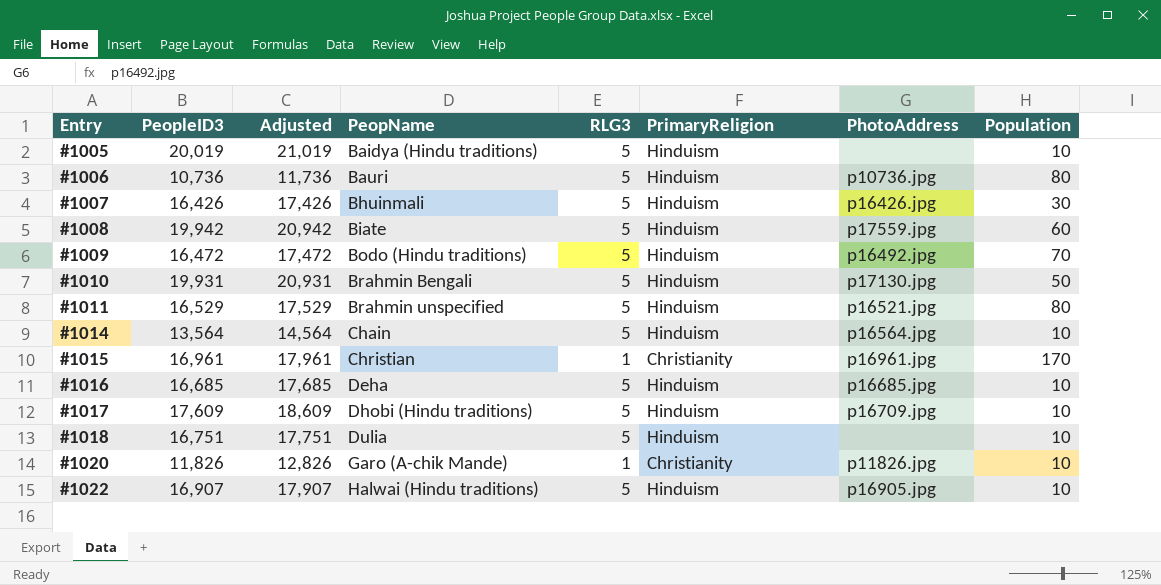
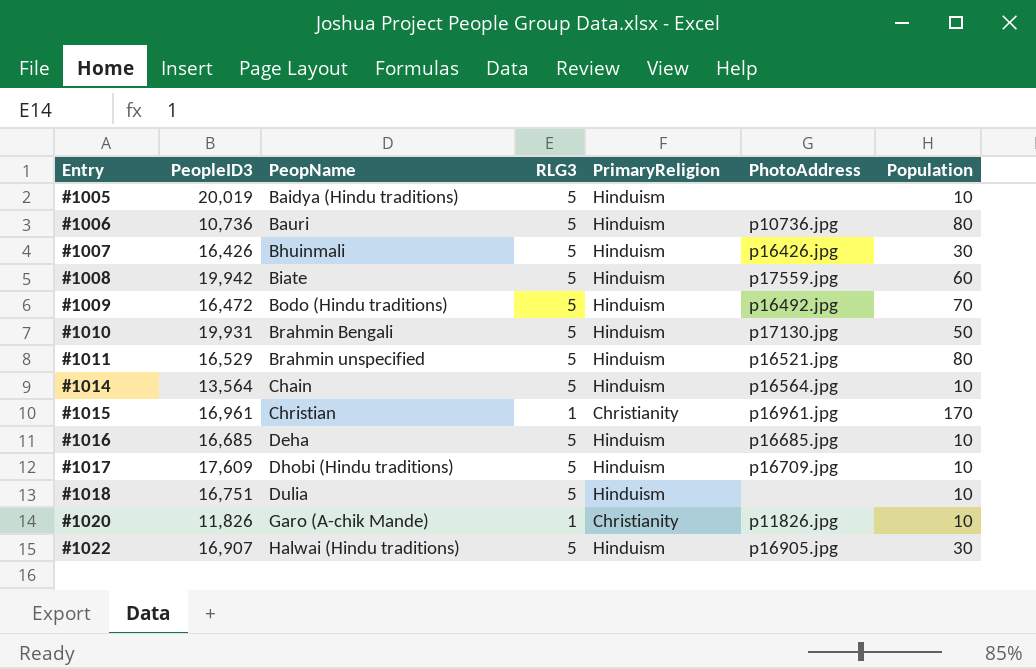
column Adjusted | formula: [PeopleID3] + 1000 -> none
#1022 | Population: 10 -> 30

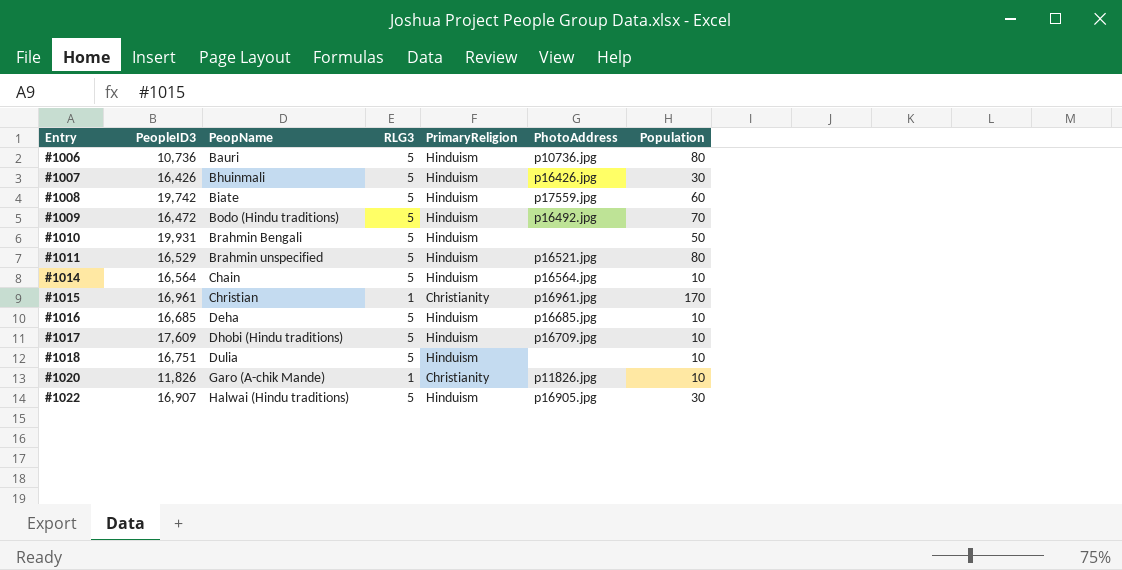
row #1005: 20,019 | Baidya (Hindu traditions) | 5 | Hinduism | none | 10 -> none
#1008 | PeopleID3: 19,942 -> 19,742
#1010 | PhotoAddress: p17130.jpg -> none
#1014 | PeopleID3: 13,564 -> 16,564

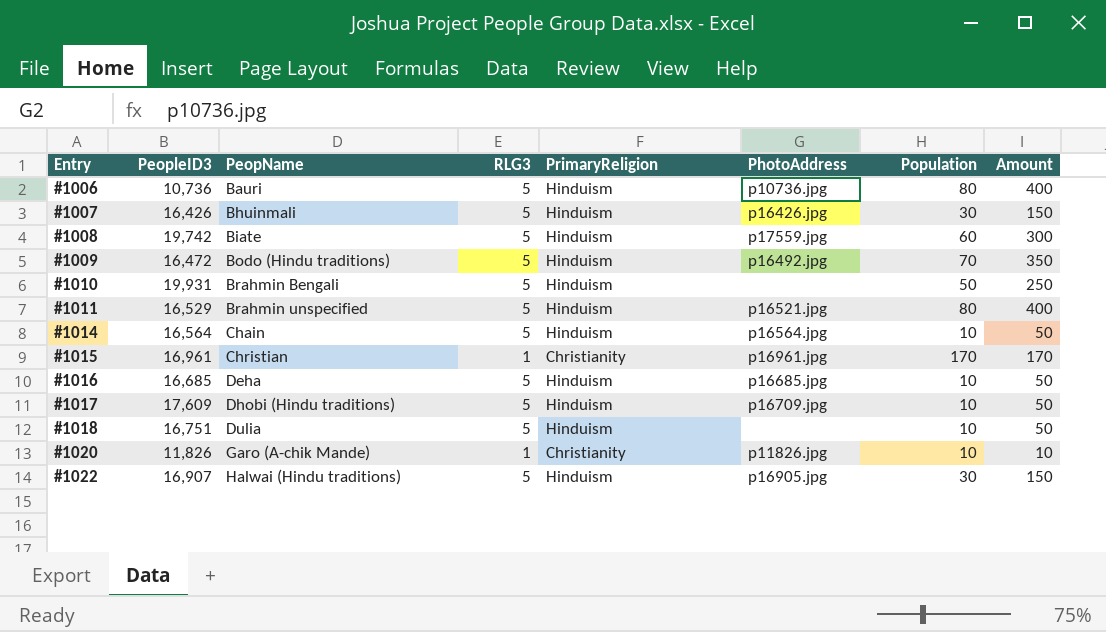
column Amount | formula: none -> [RLG3] * [Population]

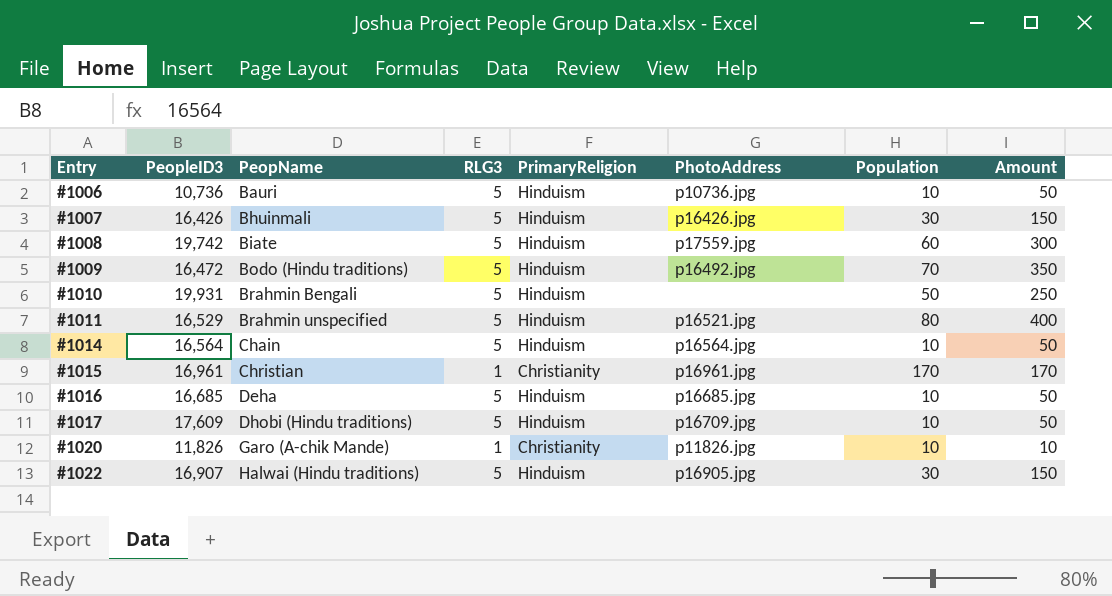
row #1018: 16,751 | Dulia | 5 | Hinduism | none | 10 | 50 -> none
#1006 | Population: 80 -> 10
#1006 | Amount: 400 -> 50

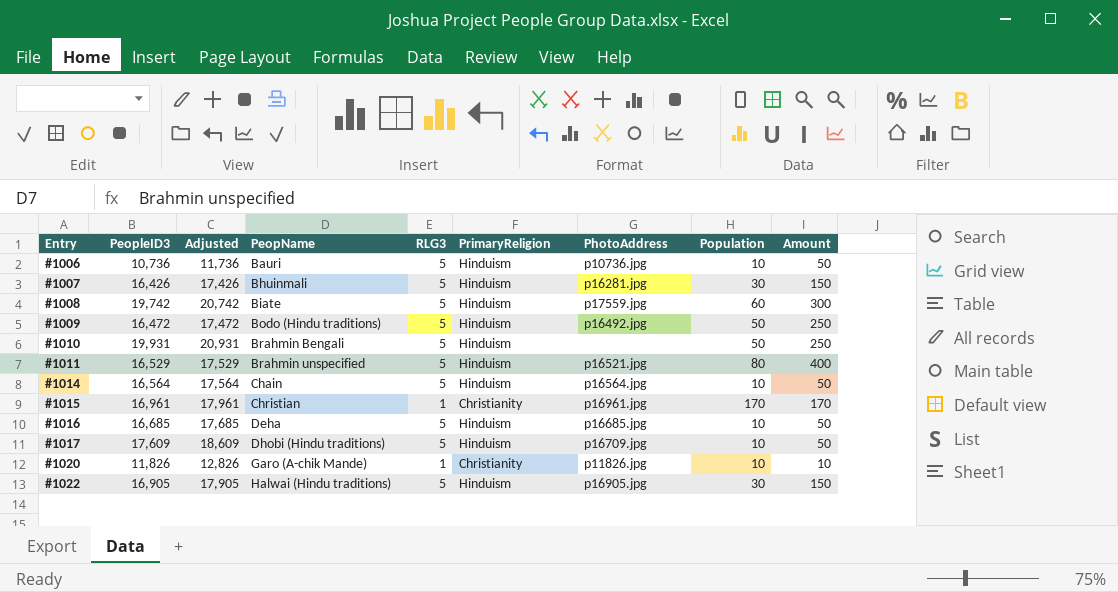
column Adjusted | formula: none -> [PeopleID3] + 1000
#1007 | PhotoAddress: p16426.jpg -> p16281.jpg
#1009 | Population: 70 -> 50
#1009 | Amount: 350 -> 250
#1022 | PeopleID3: 16,907 -> 16,905

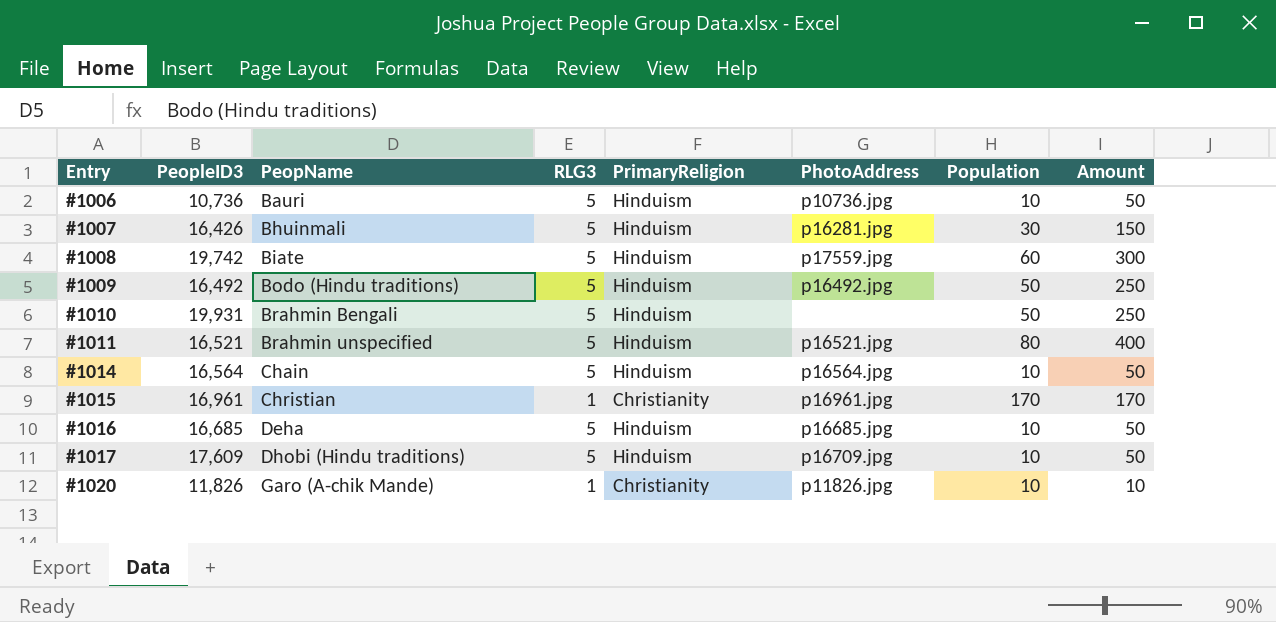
column Adjusted | formula: [PeopleID3] + 1000 -> none
row #1022: 16,905 | 17,905 | Halwai (Hindu traditions) | 5 | Hinduism | p16905.jpg | 30 | 150 -> none
#1009 | PeopleID3: 16,472 -> 16,492
#1011 | PeopleID3: 16,529 -> 16,521

